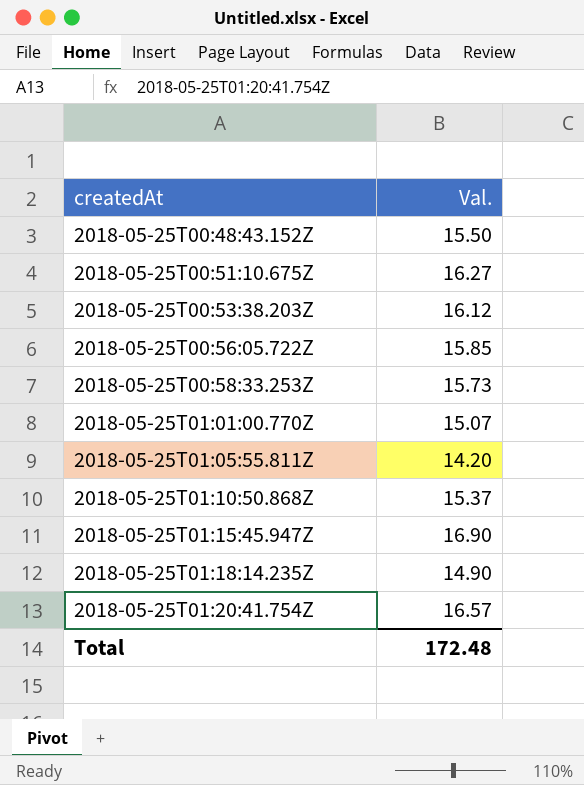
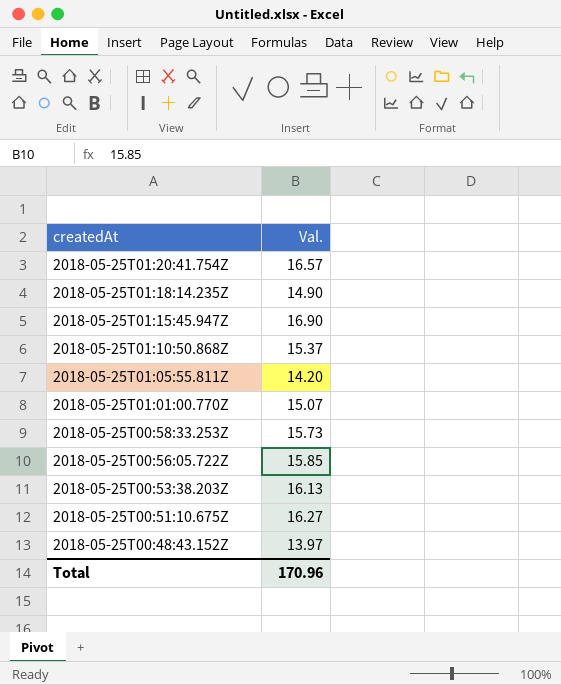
row order: createdAt ascending -> createdAt descending
2018-05-25T00:53:38.203Z | Val.: 16.12 -> 16.13
2018-05-25T00:48:43.152Z | Val.: 15.50 -> 13.97
Total | Val.: 172.48 -> 170.96

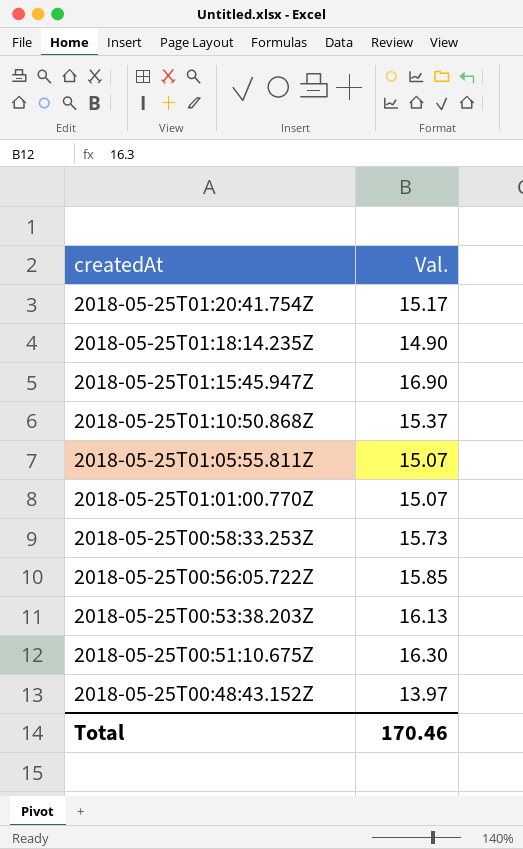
2018-05-25T01:20:41.754Z | Val.: 16.57 -> 15.17
2018-05-25T01:05:55.811Z | Val.: 14.20 -> 15.07
2018-05-25T00:51:10.675Z | Val.: 16.27 -> 16.30
Total | Val.: 170.96 -> 170.46

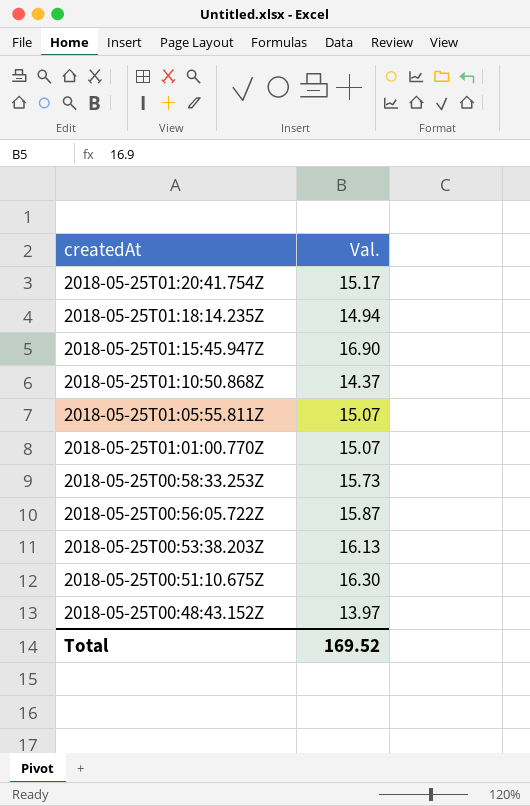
2018-05-25T01:18:14.235Z | Val.: 14.90 -> 14.94
2018-05-25T01:10:50.868Z | Val.: 15.37 -> 14.37
2018-05-25T00:56:05.722Z | Val.: 15.85 -> 15.87
Total | Val.: 170.46 -> 169.52

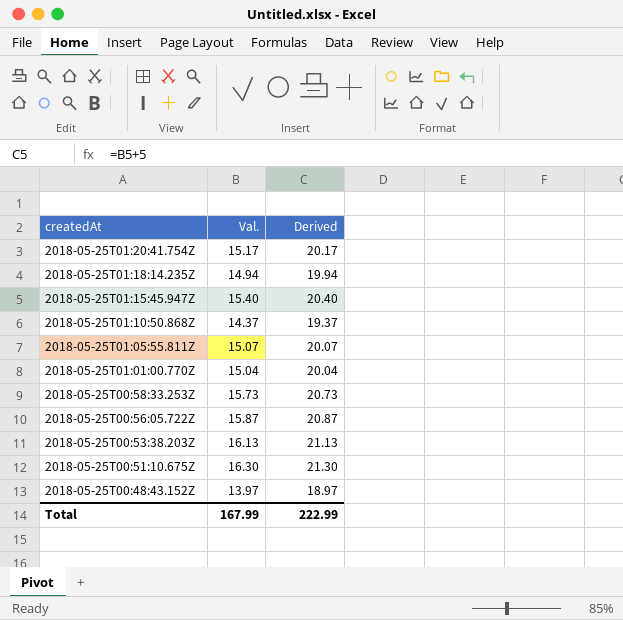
column Derived | formula: none -> [Val.] + 5
2018-05-25T01:15:45.947Z | Val.: 16.90 -> 15.40
2018-05-25T01:01:00.770Z | Val.: 15.07 -> 15.04
Total | Val.: 169.52 -> 167.99

